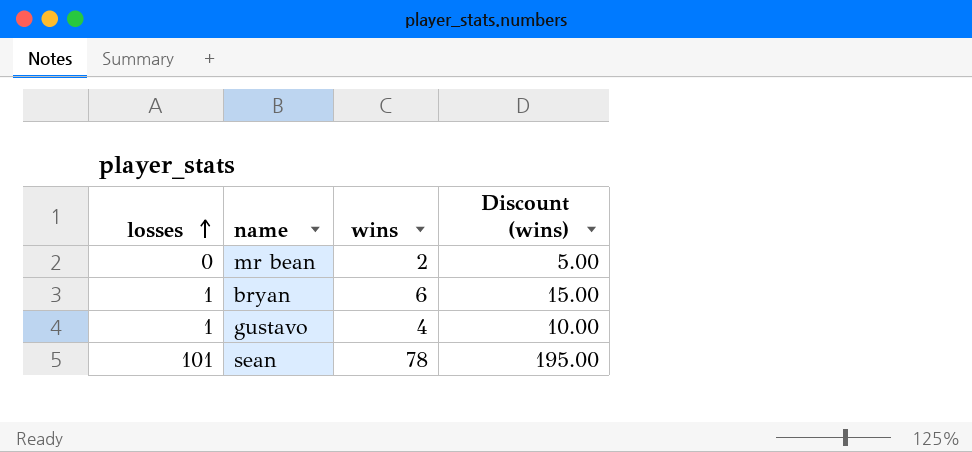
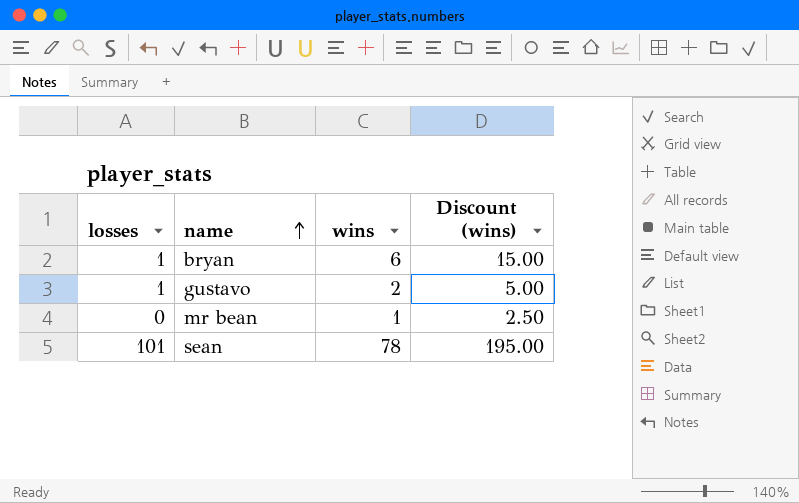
row order: losses ascending -> name ascending
gustavo | wins: 4 -> 2
gustavo | Discount (wins): 10.00 -> 5.00
mr bean | wins: 2 -> 1
mr bean | Discount (wins): 5.00 -> 2.50

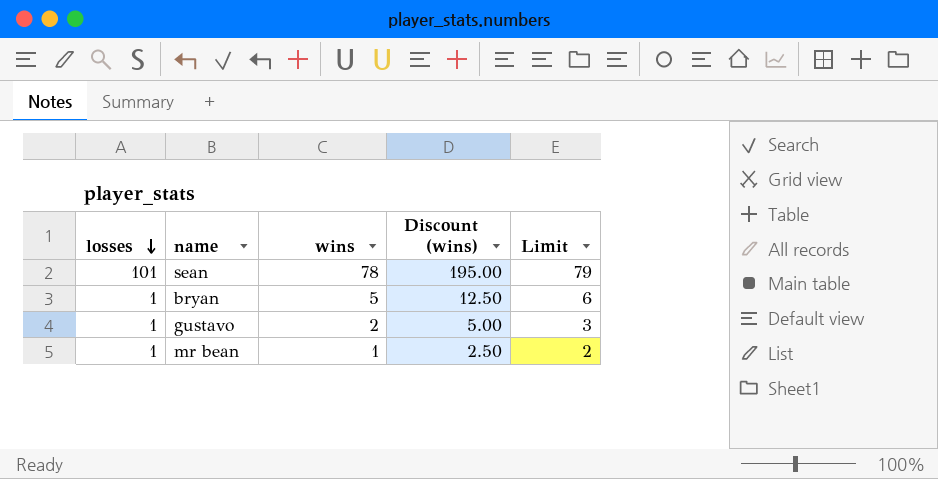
row order: name ascending -> losses descending
column Limit | formula: none -> [wins] + 1
bryan | wins: 6 -> 5
bryan | Discount (wins): 15.00 -> 12.50
mr bean | losses: 0 -> 1

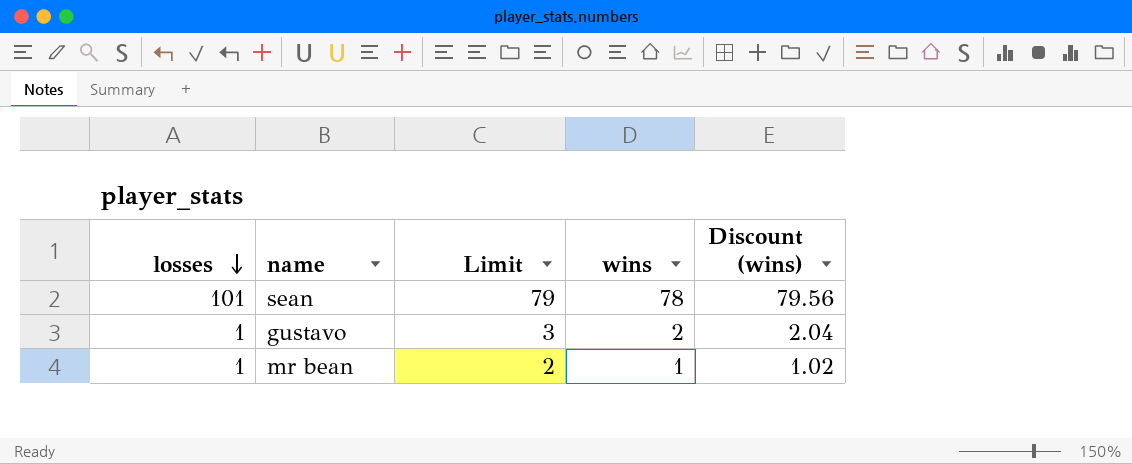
column Limit | position: 5 -> 3
column Discount (wins) | formula: [wins] * 2.5 -> [wins] * 1.02
row bryan: 1 | 5 | 12.50 | 6 -> none

